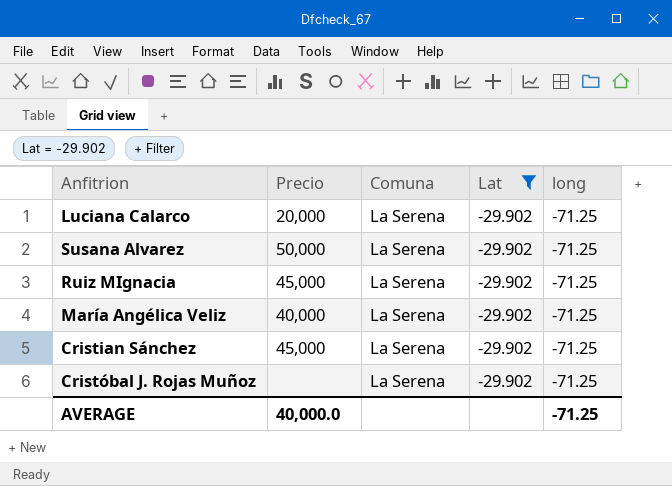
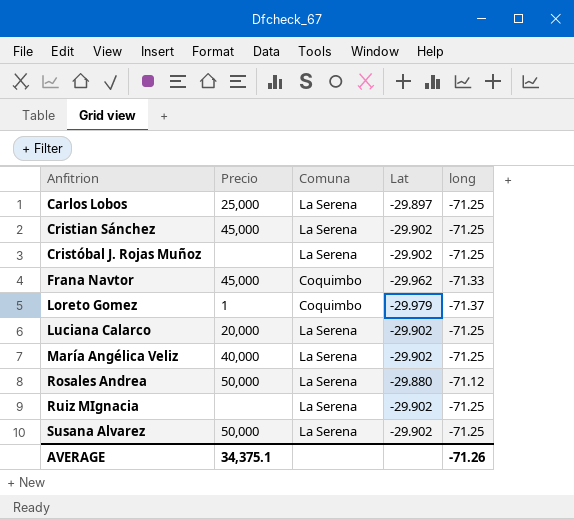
filter: Lat = -29.902 -> none
row order: none -> Anfitrion ascending
Ruiz MIgnacia | Precio: 45,000 -> none
AVERAGE | Precio: 40,000.0 -> 34,375.1
AVERAGE | long: -71.25 -> -71.26

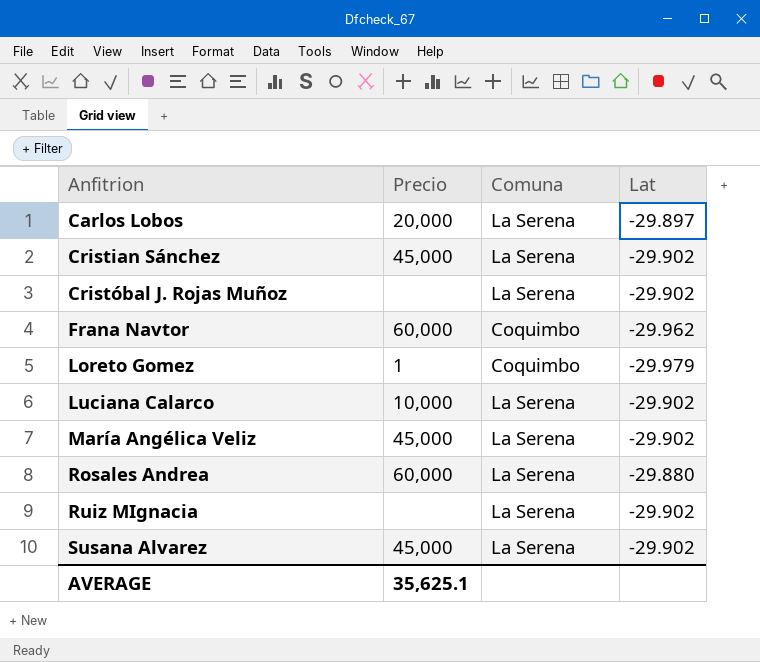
column long | position: 5 -> none
Carlos Lobos | Precio: 25,000 -> 20,000
Frana Navtor | Precio: 45,000 -> 60,000
Luciana Calarco | Precio: 20,000 -> 10,000
María Angélica Veliz | Precio: 40,000 -> 45,000
Rosales Andrea | Precio: 50,000 -> 60,000
Susana Alvarez | Precio: 50,000 -> 45,000
AVERAGE | Precio: 34,375.1 -> 35,625.1

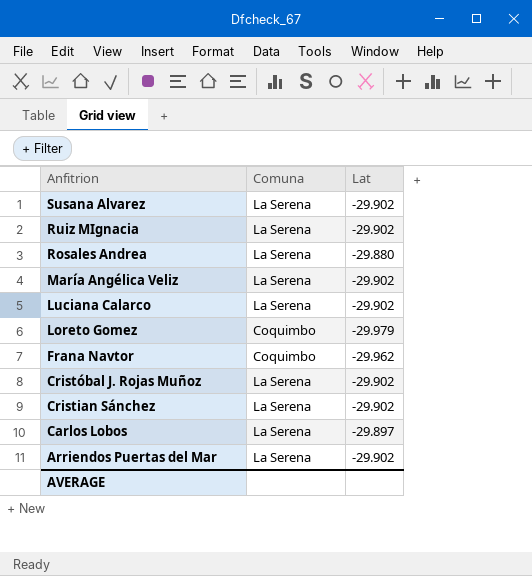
row order: Anfitrion ascending -> Anfitrion descending
column Precio | position: 2 -> none
row Arriendos Puertas del Mar: none -> La Serena | -29.902

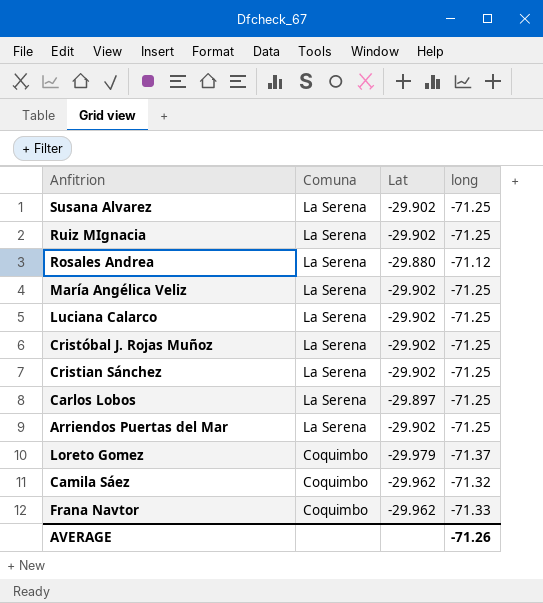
row order: Anfitrion descending -> Comuna descending
column long | position: none -> 4
row Camila Sáez: none -> Coquimbo | -29.962 | -71.32

